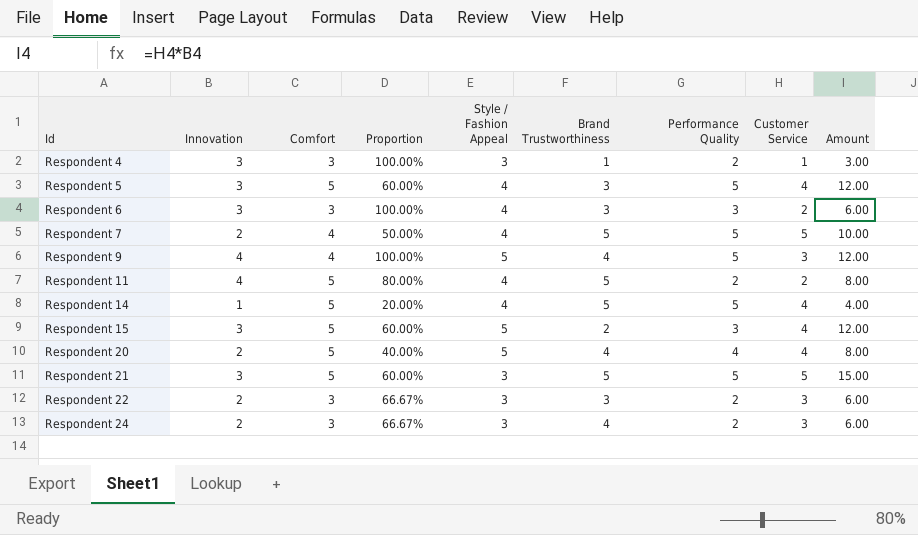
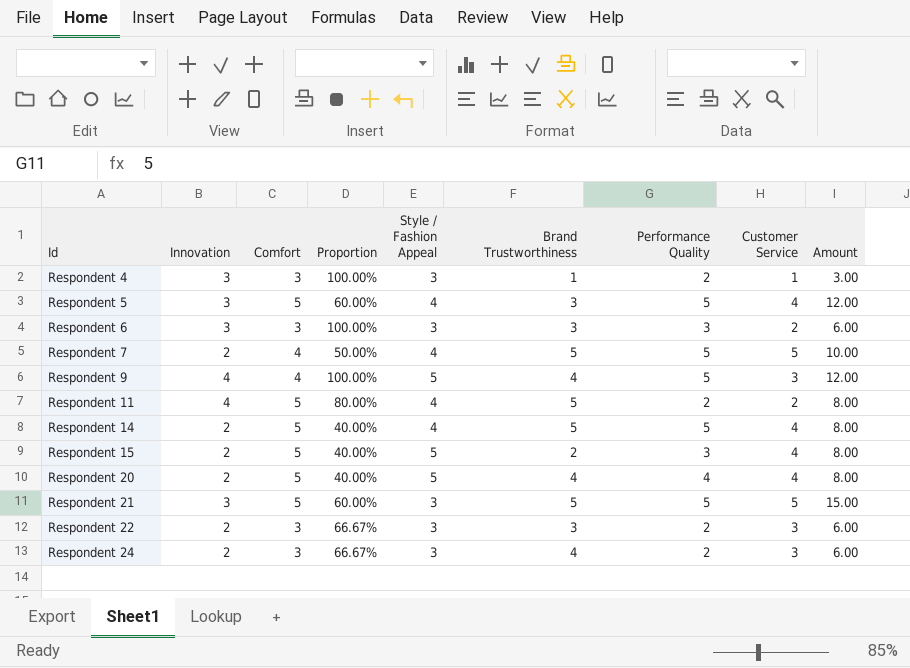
Respondent 6 | Style / Fashion Appeal: 4 -> 3
Respondent 14 | Innovation: 1 -> 2
Respondent 14 | Proportion: 20.00% -> 40.00%
Respondent 14 | Amount: 4.00 -> 8.00
Respondent 15 | Innovation: 3 -> 2
Respondent 15 | Proportion: 60.00% -> 40.00%
Respondent 15 | Amount: 12.00 -> 8.00

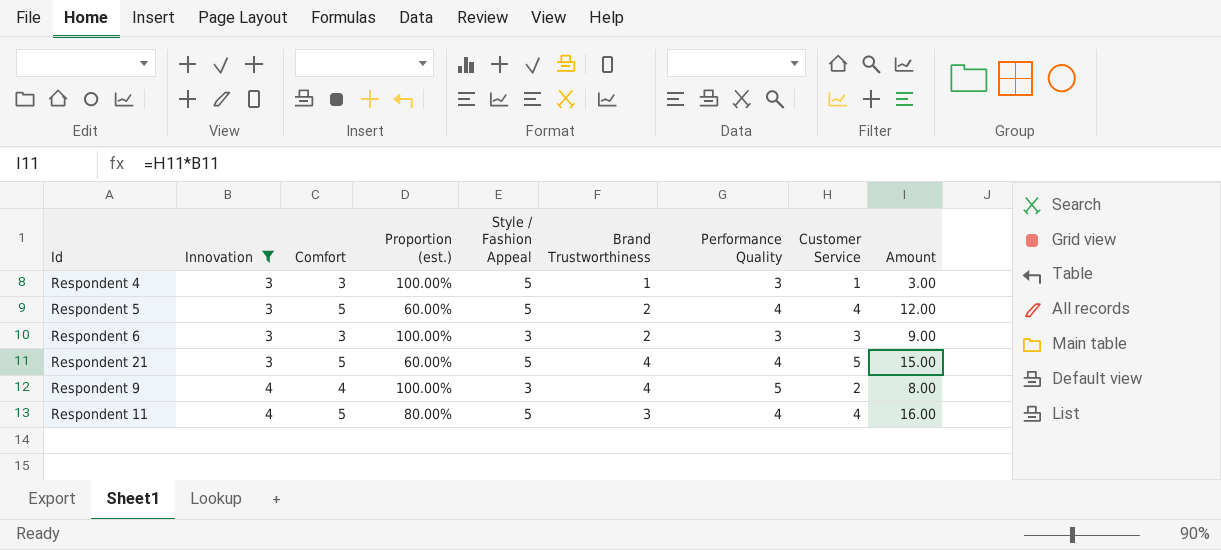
filter: none -> Innovation != 2
row order: Id ascending -> Innovation ascending
column name: Proportion -> Proportion (est.)
Respondent 4 | Style / Fashion Appeal: 3 -> 5
Respondent 4 | Performance Quality: 2 -> 3
Respondent 5 | Style / Fashion Appeal: 4 -> 5
Respondent 5 | Brand Trustworthiness: 3 -> 2
Respondent 5 | Performance Quality: 5 -> 4
Respondent 6 | Brand Trustworthiness: 3 -> 2
Respondent 6 | Customer Service: 2 -> 3
Respondent 6 | Amount: 6.00 -> 9.00
Respondent 21 | Style / Fashion Appeal: 3 -> 5
Respondent 21 | Brand Trustworthiness: 5 -> 4
Respondent 21 | Performance Quality: 5 -> 4
Respondent 9 | Style / Fashion Appeal: 5 -> 3
Respondent 9 | Customer Service: 3 -> 2
Respondent 9 | Amount: 12.00 -> 8.00
Respondent 11 | Style / Fashion Appeal: 4 -> 5
Respondent 11 | Brand Trustworthiness: 5 -> 3
Respondent 11 | Performance Quality: 2 -> 4
Respondent 11 | Customer Service: 2 -> 4
Respondent 11 | Amount: 8.00 -> 16.00

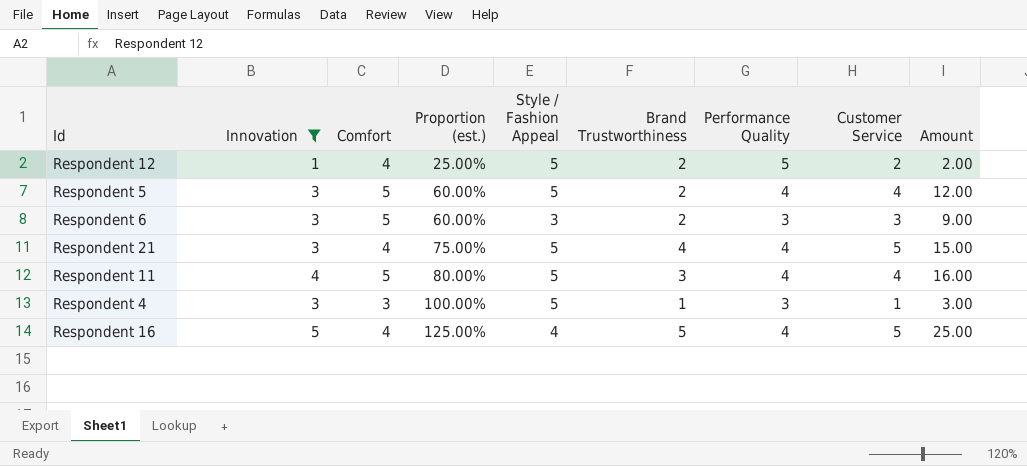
row order: Innovation ascending -> Proportion (est.) ascending
row Respondent 9: 4 | 4 | 100.00% | 3 | 4 | 5 | 2 | 8.00 -> none
row Respondent 12: none -> 1 | 4 | 25.00% | 5 | 2 | 5 | 2 | 2.00
Respondent 6 | Comfort: 3 -> 5
Respondent 6 | Proportion (est.): 100.00% -> 60.00%
Respondent 21 | Comfort: 5 -> 4
Respondent 21 | Proportion (est.): 60.00% -> 75.00%
row Respondent 16: none -> 5 | 4 | 125.00% | 4 | 5 | 4 | 5 | 25.00

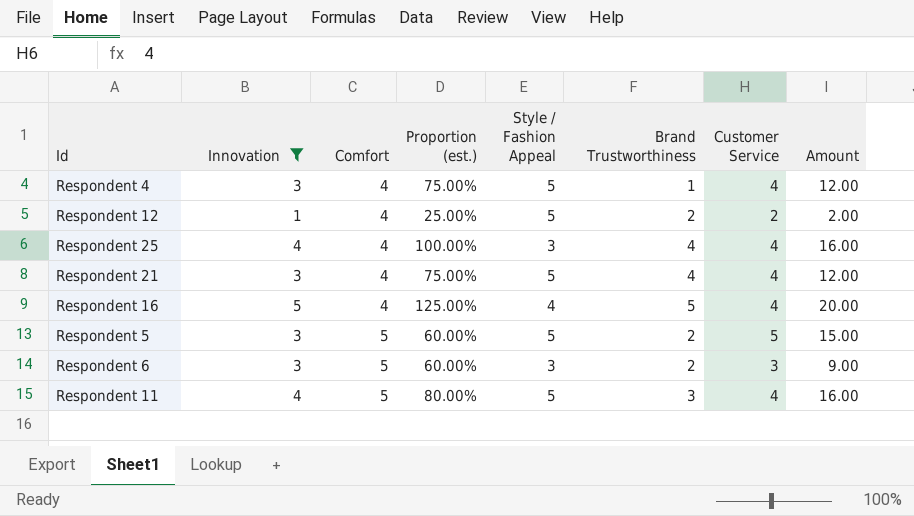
row order: Proportion (est.) ascending -> Comfort ascending
column Performance Quality | position: 7 -> none
Respondent 4 | Comfort: 3 -> 4
Respondent 4 | Proportion (est.): 100.00% -> 75.00%
Respondent 4 | Customer Service: 1 -> 4
Respondent 4 | Amount: 3.00 -> 12.00
row Respondent 25: none -> 4 | 4 | 100.00% | 3 | 4 | 4 | 16.00
Respondent 21 | Customer Service: 5 -> 4
Respondent 21 | Amount: 15.00 -> 12.00
Respondent 16 | Customer Service: 5 -> 4
Respondent 16 | Amount: 25.00 -> 20.00
Respondent 5 | Customer Service: 4 -> 5
Respondent 5 | Amount: 12.00 -> 15.00

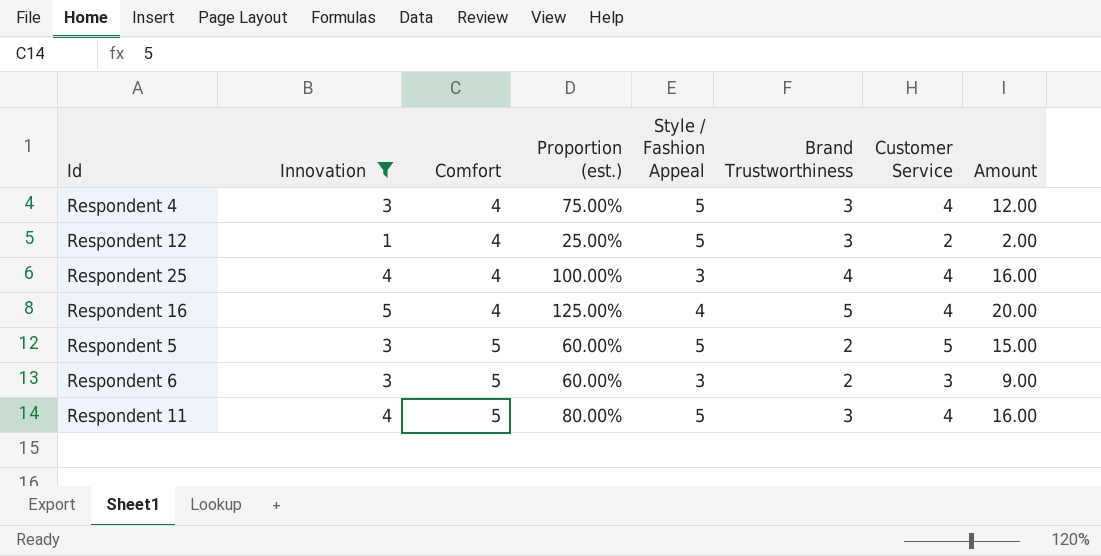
row Respondent 21: 3 | 4 | 75.00% | 5 | 4 | 4 | 12.00 -> none
Respondent 4 | Brand Trustworthiness: 1 -> 3
Respondent 12 | Brand Trustworthiness: 2 -> 3

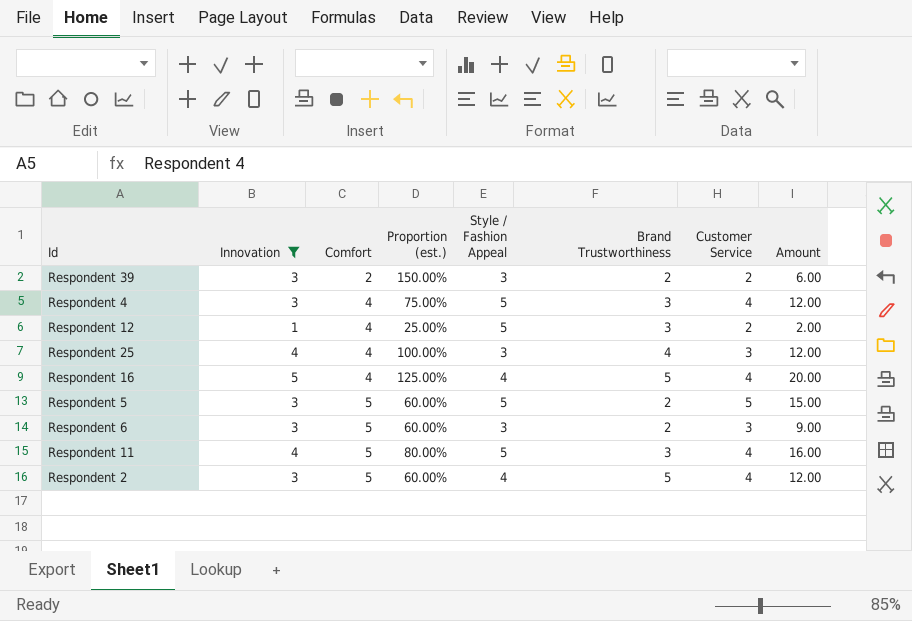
row Respondent 39: none -> 3 | 2 | 150.00% | 3 | 2 | 2 | 6.00
Respondent 25 | Customer Service: 4 -> 3
Respondent 25 | Amount: 16.00 -> 12.00
row Respondent 2: none -> 3 | 5 | 60.00% | 4 | 5 | 4 | 12.00

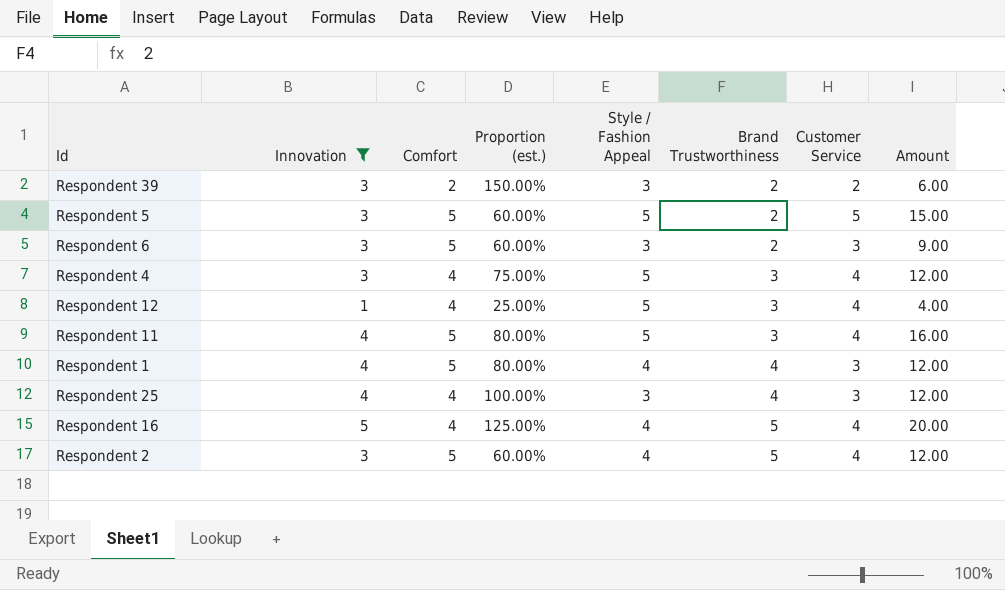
row order: Comfort ascending -> Brand Trustworthiness ascending
Respondent 12 | Customer Service: 2 -> 4
Respondent 12 | Amount: 2.00 -> 4.00
row Respondent 1: none -> 4 | 5 | 80.00% | 4 | 4 | 3 | 12.00

